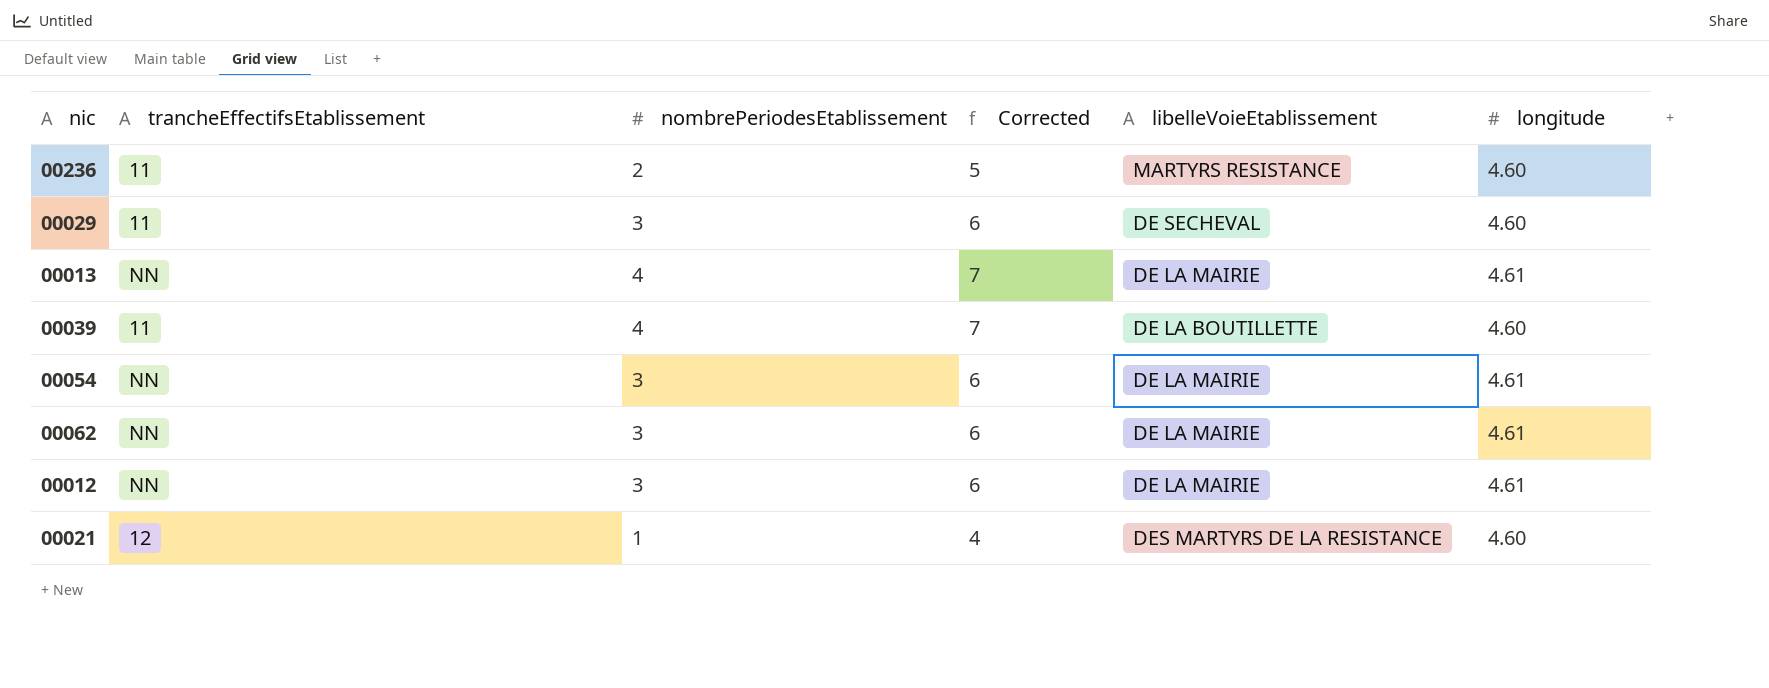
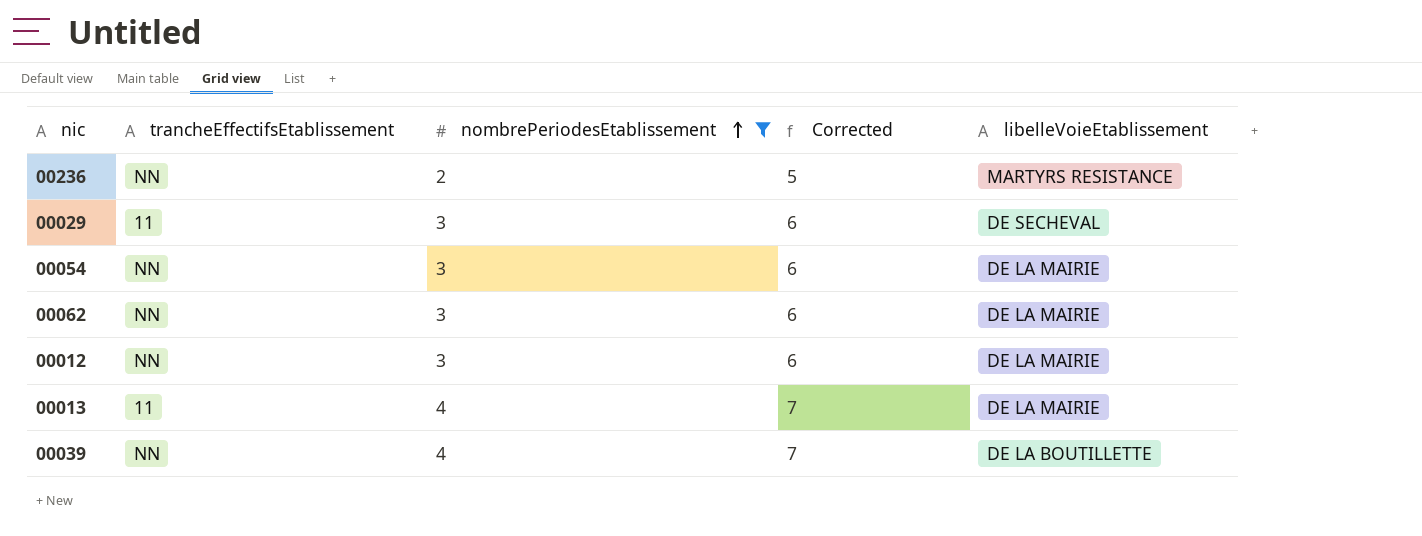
filter: none -> nombrePeriodesEtablissement != 1
row order: none -> nombrePeriodesEtablissement ascending
column longitude | position: 6 -> none
00236 | trancheEffectifsEtablissement: 11 -> NN
00013 | trancheEffectifsEtablissement: NN -> 11
00039 | trancheEffectifsEtablissement: 11 -> NN

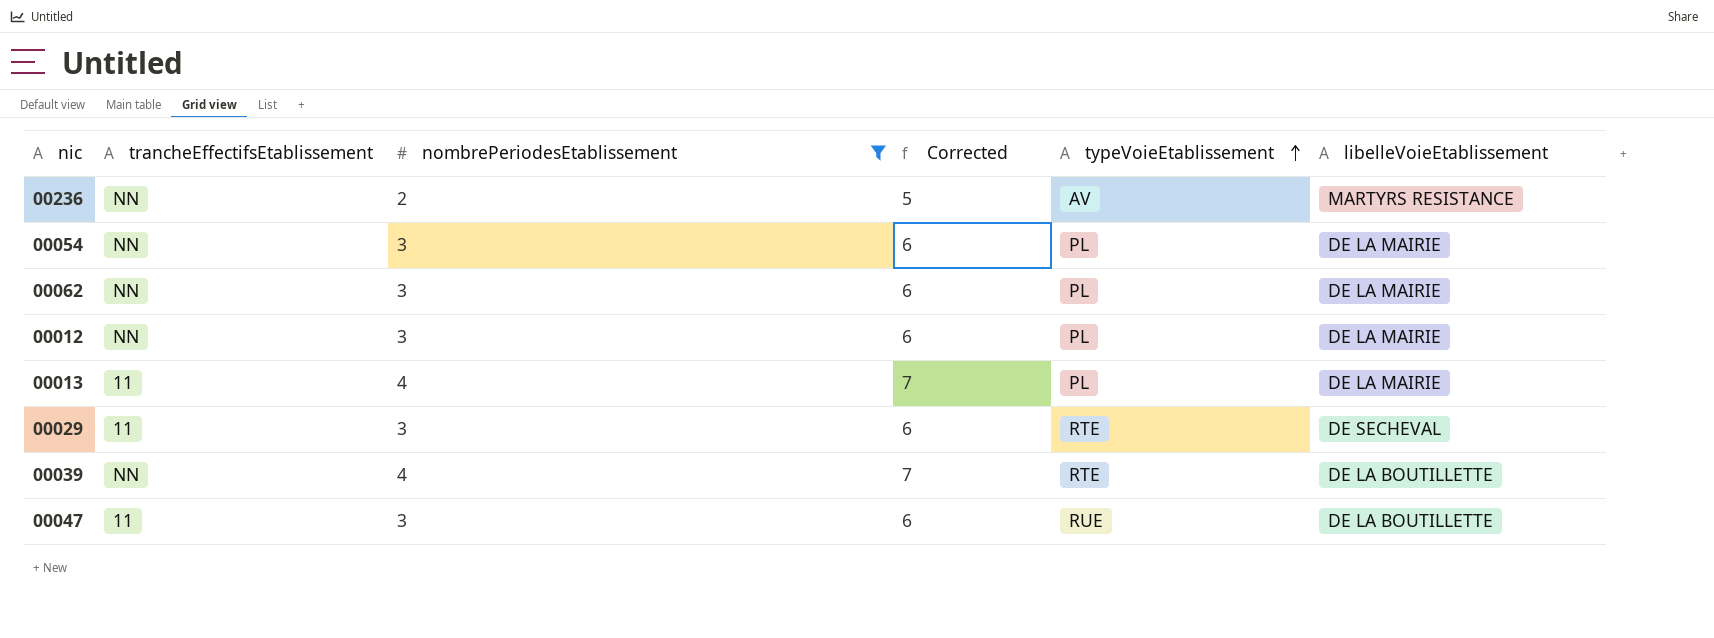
row order: nombrePeriodesEtablissement ascending -> typeVoieEtablissement ascending
column typeVoieEtablissement | position: none -> 5
row 00047: none -> 11 | 3 | 6 | RUE | DE LA BOUTILLETTE

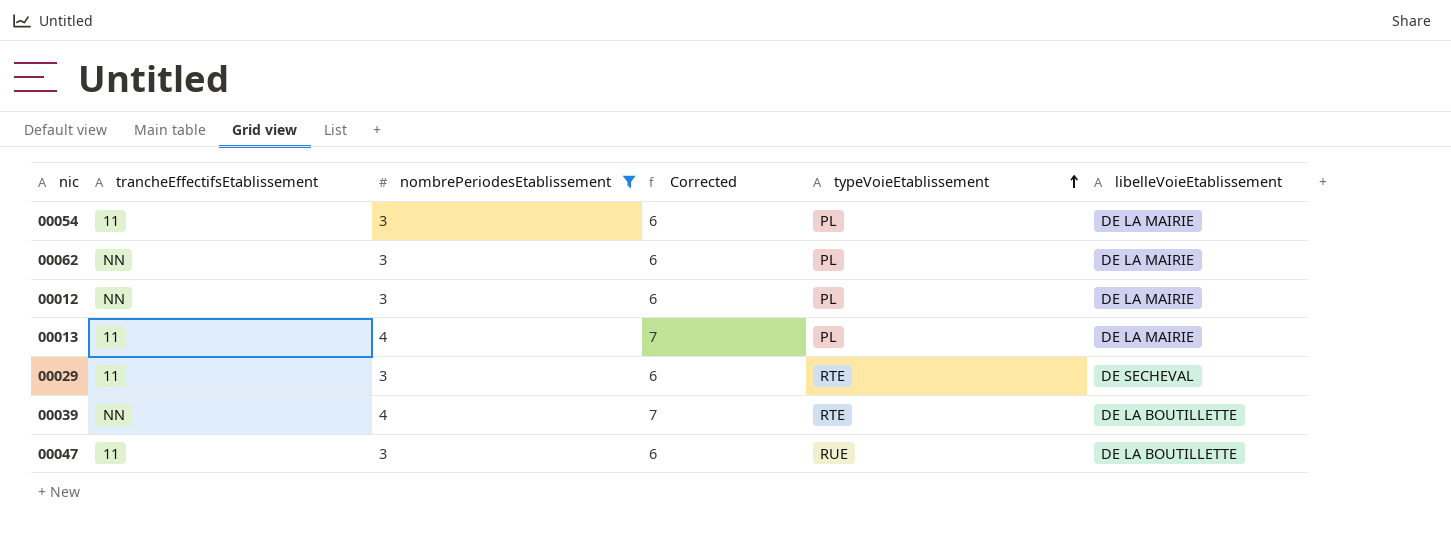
row 00236: NN | 2 | 5 | AV | MARTYRS RESISTANCE -> none
00054 | trancheEffectifsEtablissement: NN -> 11

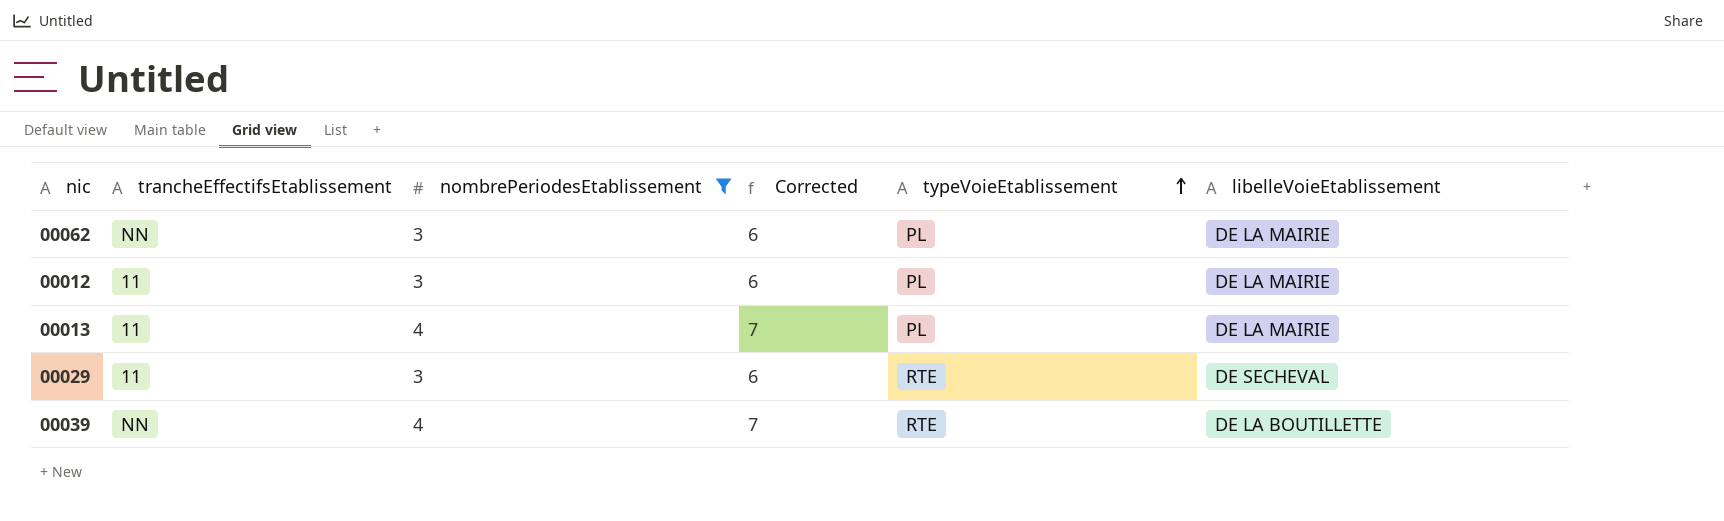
row 00054: 11 | 3 | 6 | PL | DE LA MAIRIE -> none
row 00047: 11 | 3 | 6 | RUE | DE LA BOUTILLETTE -> none
00012 | trancheEffectifsEtablissement: NN -> 11

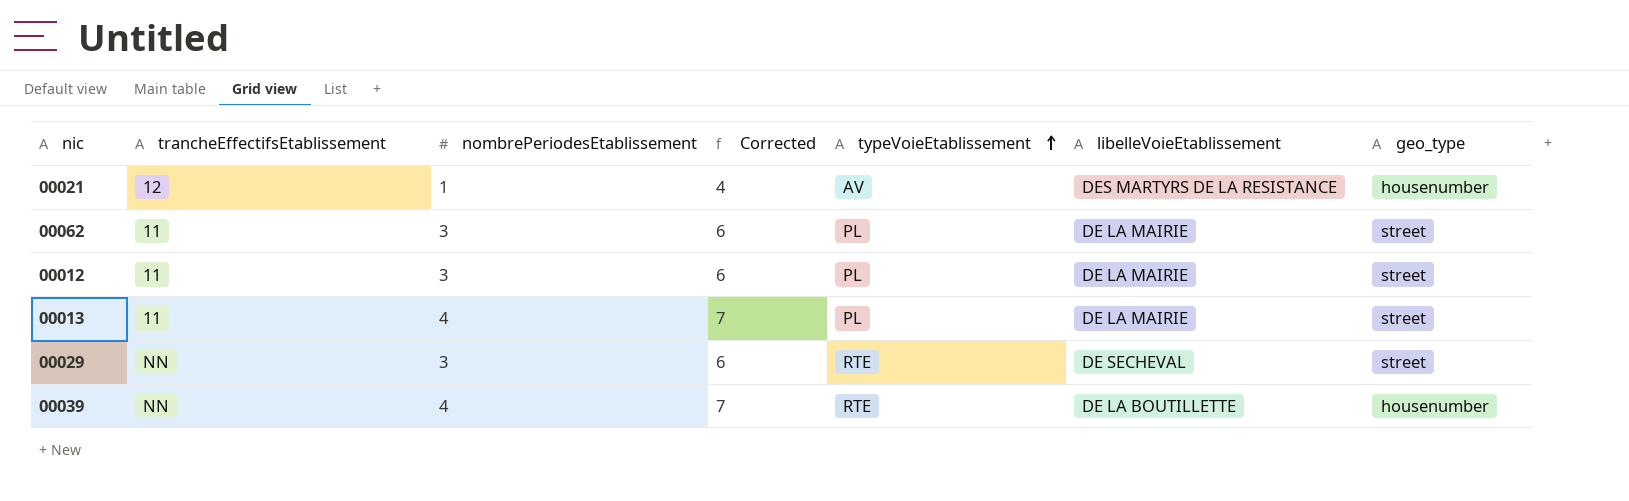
filter: nombrePeriodesEtablissement != 1 -> none
column geo_type | position: none -> 7
00062 | trancheEffectifsEtablissement: NN -> 11
00029 | trancheEffectifsEtablissement: 11 -> NN

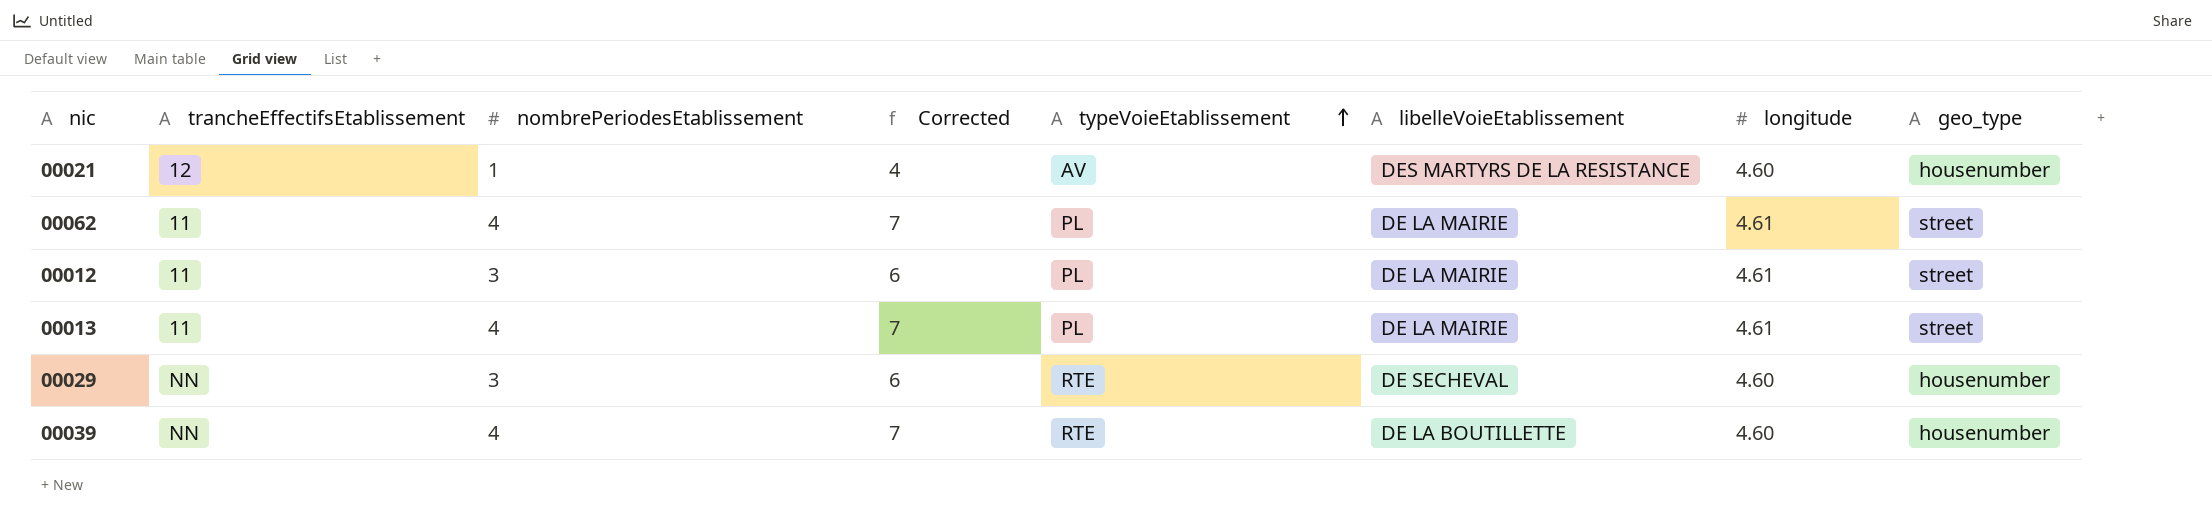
column longitude | position: none -> 7
00062 | nombrePeriodesEtablissement: 3 -> 4
00062 | Corrected: 6 -> 7
00029 | geo_type: street -> housenumber

